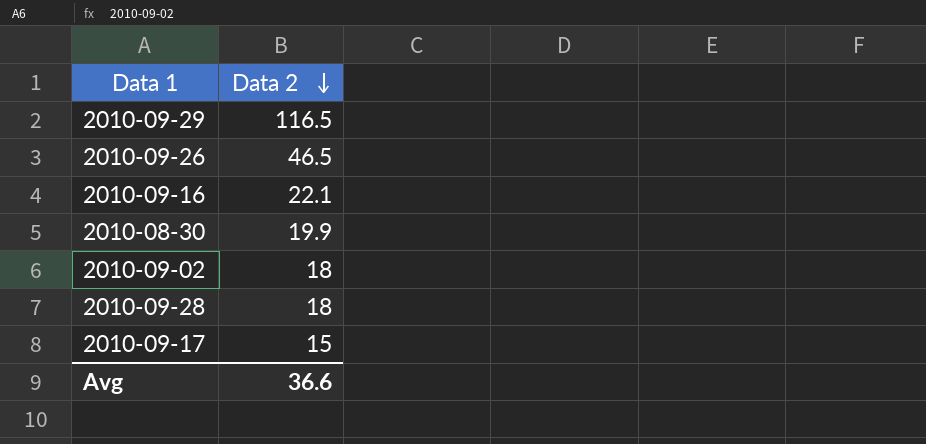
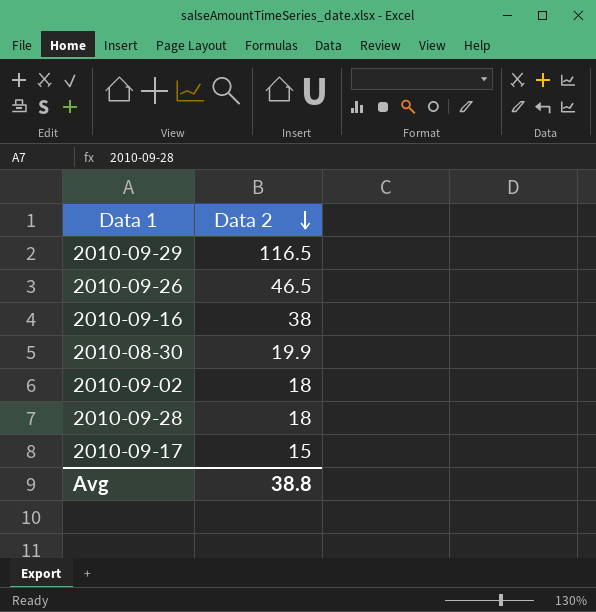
2010-09-16 | Data 2: 22.1 -> 38
Avg | Data 2: 36.6 -> 38.8

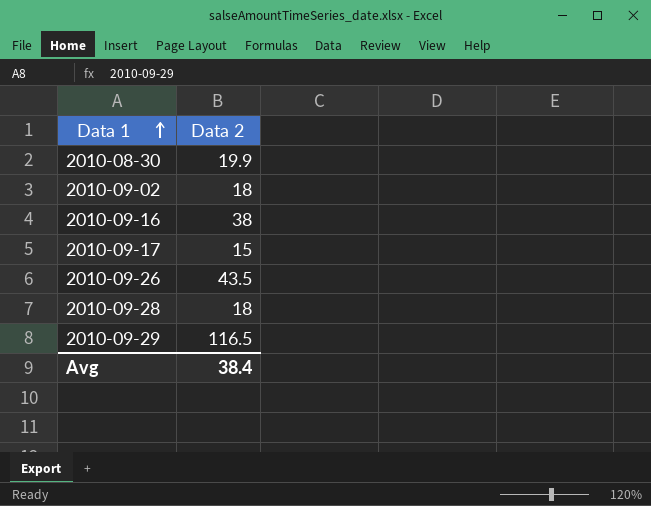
row order: Data 2 descending -> Data 1 ascending
2010-09-26 | Data 2: 46.5 -> 43.5
Avg | Data 2: 38.8 -> 38.4

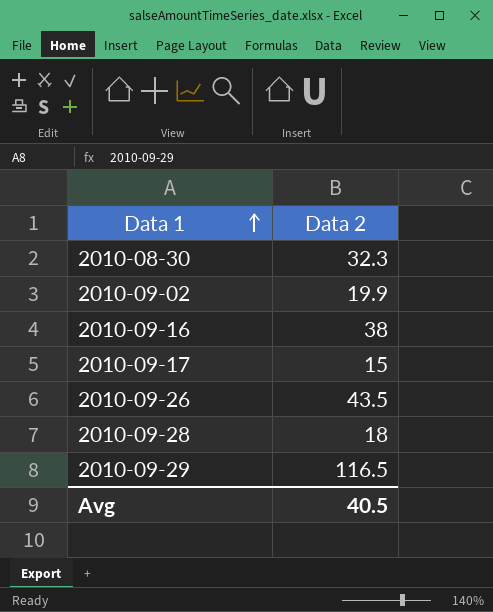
2010-08-30 | Data 2: 19.9 -> 32.3
2010-09-02 | Data 2: 18 -> 19.9
Avg | Data 2: 38.4 -> 40.5

